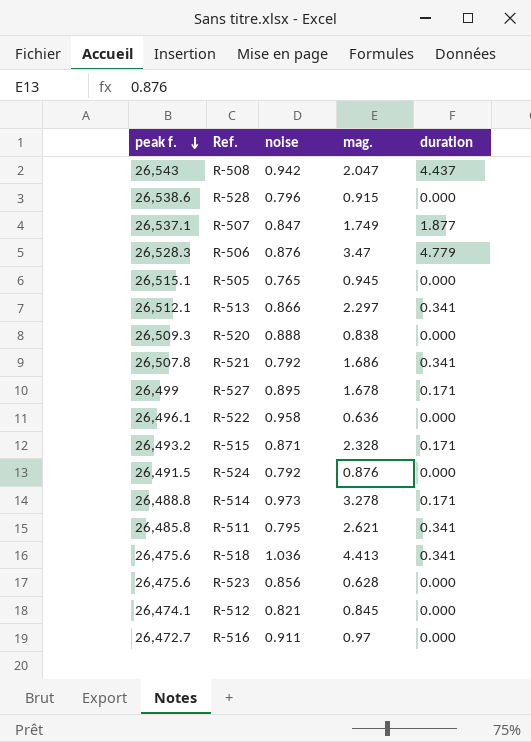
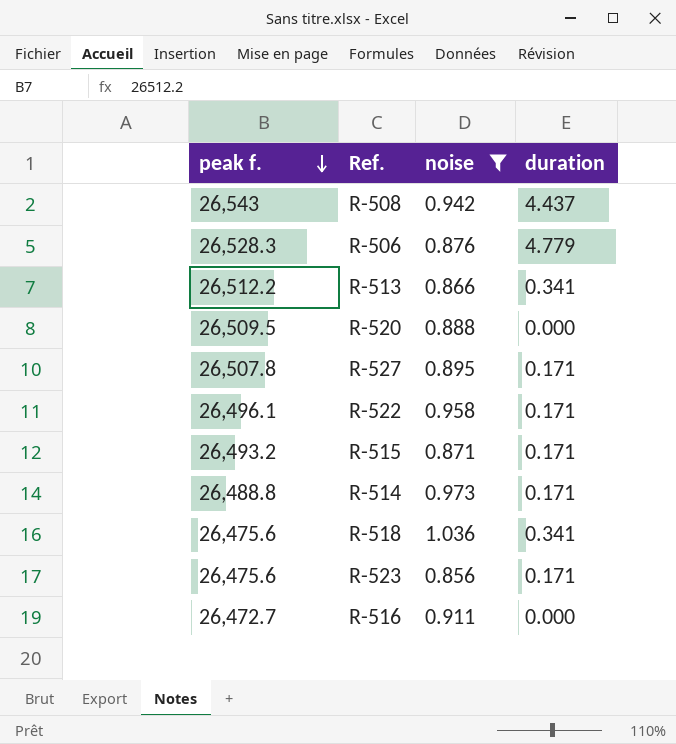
filter: none -> noise >= 0.856
column mag. | position: 4 -> none
R-513 | peak f.: 26,512.1 -> 26,512.2
R-520 | peak f.: 26,509.3 -> 26,509.5
R-527 | peak f.: 26,499 -> 26,507.8
R-522 | duration: 0.000 -> 0.171
R-523 | duration: 0.000 -> 0.171

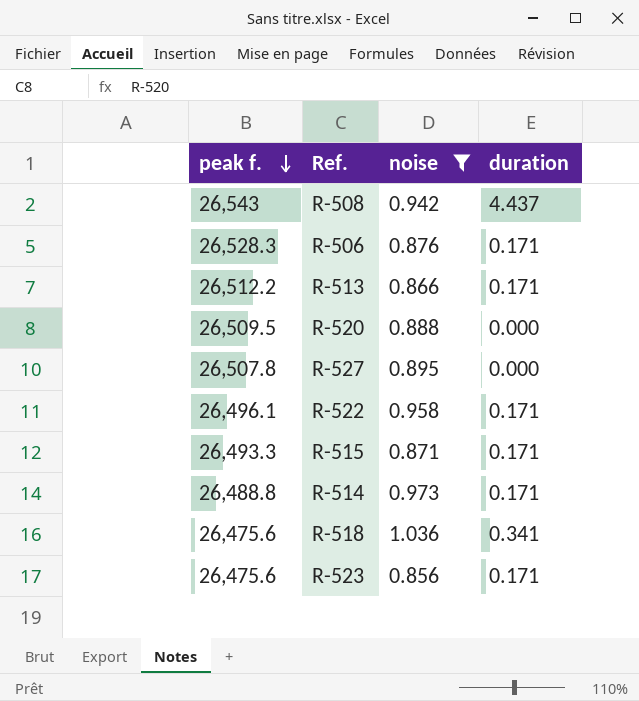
row R-516: 26,472.7 | 0.911 | 0.000 -> none
R-506 | duration: 4.779 -> 0.171
R-513 | duration: 0.341 -> 0.171
R-527 | duration: 0.171 -> 0.000
R-515 | peak f.: 26,493.2 -> 26,493.3

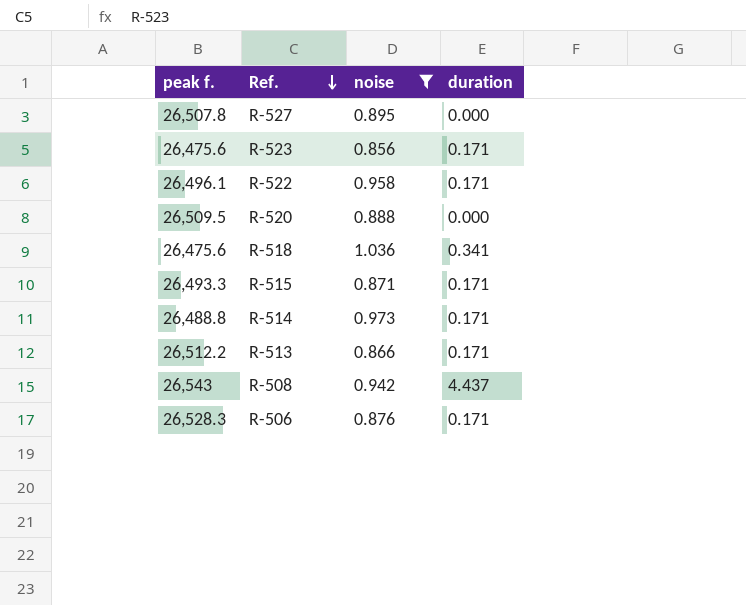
row order: peak f. descending -> Ref. descending

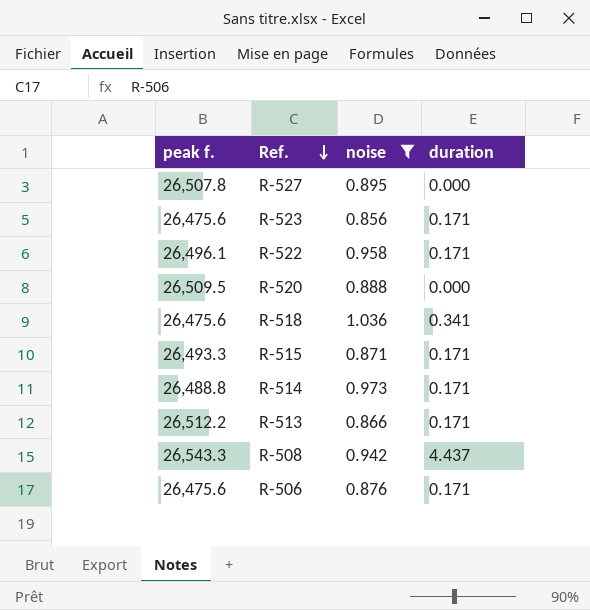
R-508 | peak f.: 26,543 -> 26,543.3
R-506 | peak f.: 26,528.3 -> 26,475.6

